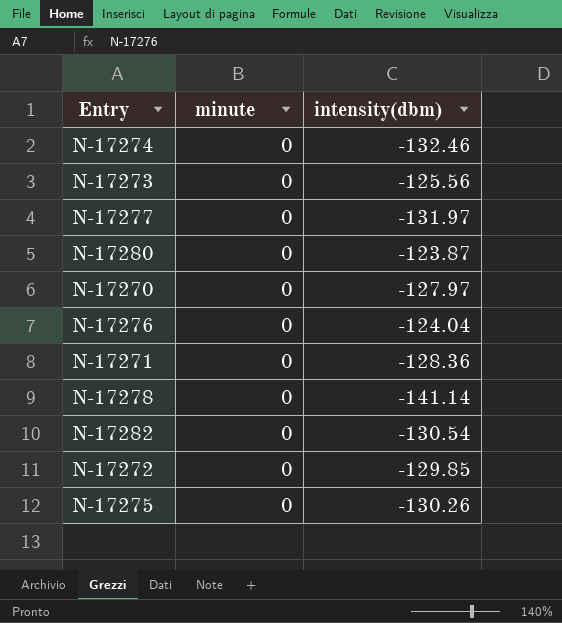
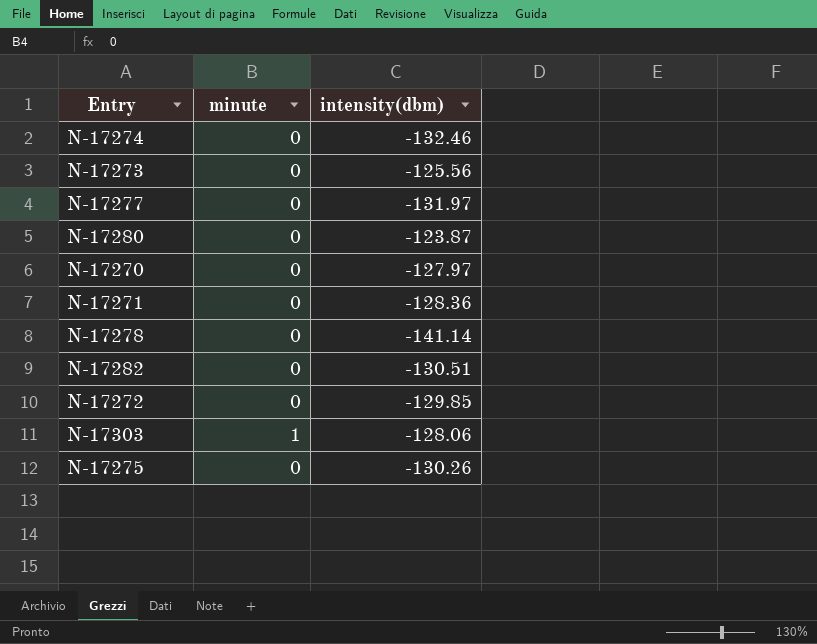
row N-17276: 0 | -124.04 -> none
N-17282 | intensity(dbm): -130.54 -> -130.51
row N-17303: none -> 1 | -128.06

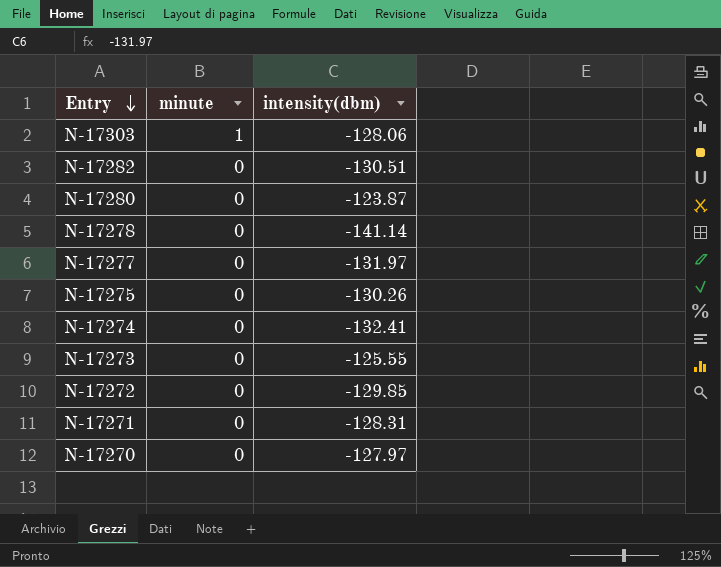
row order: none -> Entry descending
N-17274 | intensity(dbm): -132.46 -> -132.41
N-17273 | intensity(dbm): -125.56 -> -125.55
N-17271 | intensity(dbm): -128.36 -> -128.31

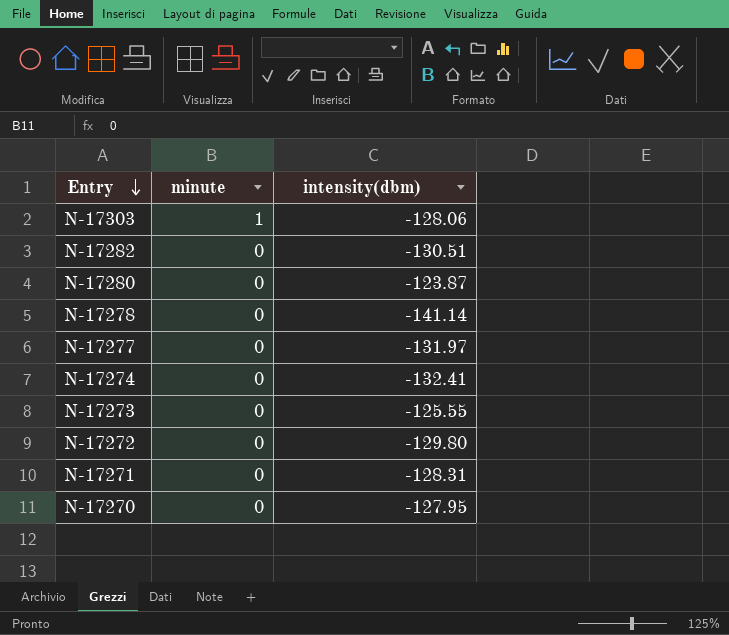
row N-17275: 0 | -130.26 -> none
N-17272 | intensity(dbm): -129.85 -> -129.80
N-17270 | intensity(dbm): -127.97 -> -127.95

